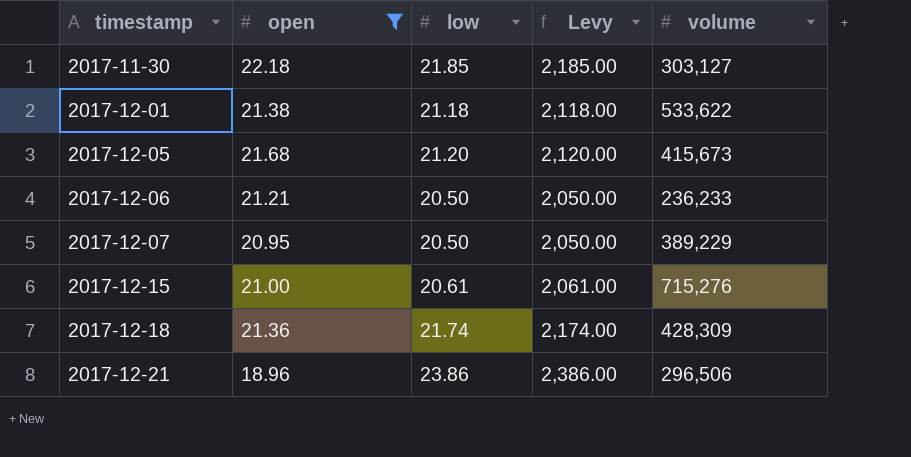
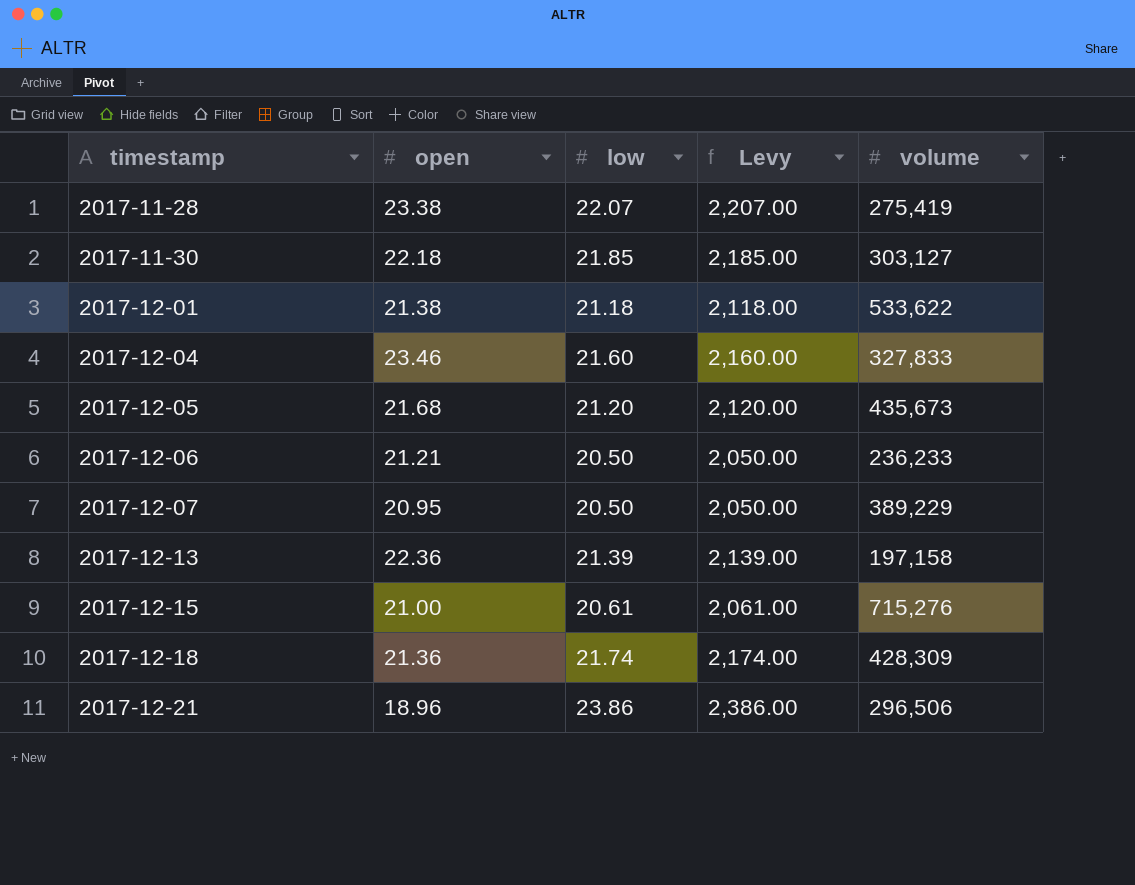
filter: open <= 22.18 -> none
2017-12-05 | volume: 415,673 -> 435,673

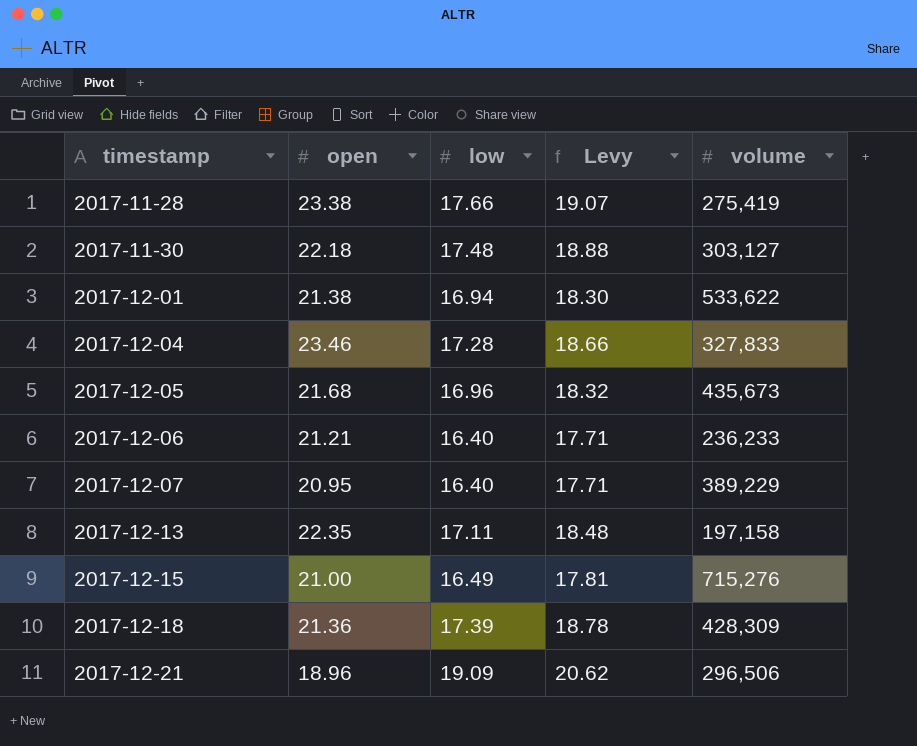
column Levy | formula: [low] * 100 -> [low] * 1.08
2017-11-28 | low: 22.07 -> 17.66
2017-11-30 | low: 21.85 -> 17.48
2017-12-01 | low: 21.18 -> 16.94
2017-12-04 | low: 21.60 -> 17.28
2017-12-05 | low: 21.20 -> 16.96
2017-12-06 | low: 20.50 -> 16.40
2017-12-07 | low: 20.50 -> 16.40
2017-12-13 | open: 22.36 -> 22.35
2017-12-13 | low: 21.39 -> 17.11
2017-12-15 | low: 20.61 -> 16.49
2017-12-18 | low: 21.74 -> 17.39
2017-12-21 | low: 23.86 -> 19.09

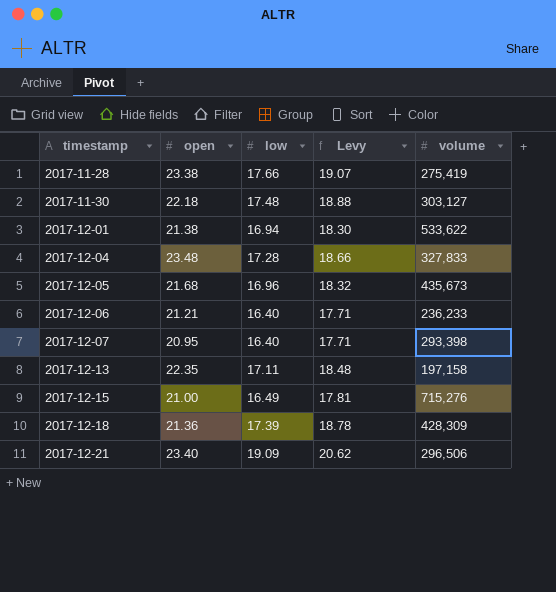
2017-12-04 | open: 23.46 -> 23.48
2017-12-07 | volume: 389,229 -> 293,398
2017-12-21 | open: 18.96 -> 23.40

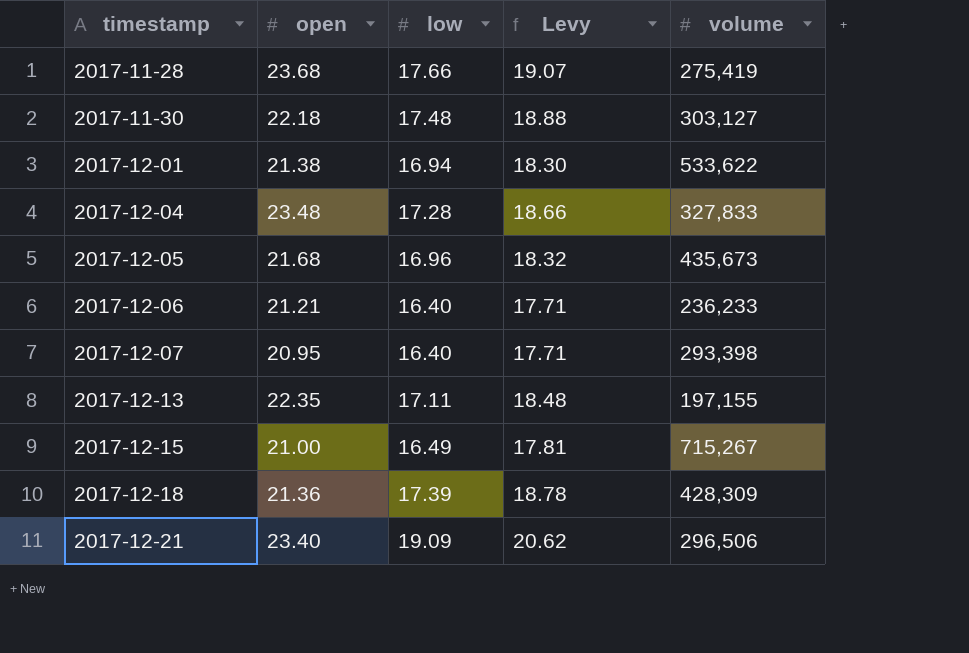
2017-11-28 | open: 23.38 -> 23.68
2017-12-13 | volume: 197,158 -> 197,155
2017-12-15 | volume: 715,276 -> 715,267

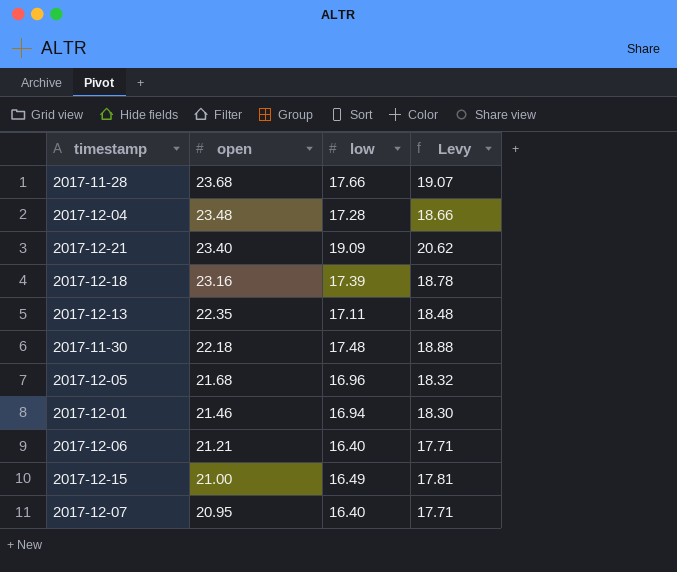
row order: timestamp ascending -> open descending
column volume | position: 5 -> none
2017-12-18 | open: 21.36 -> 23.16
2017-12-01 | open: 21.38 -> 21.46

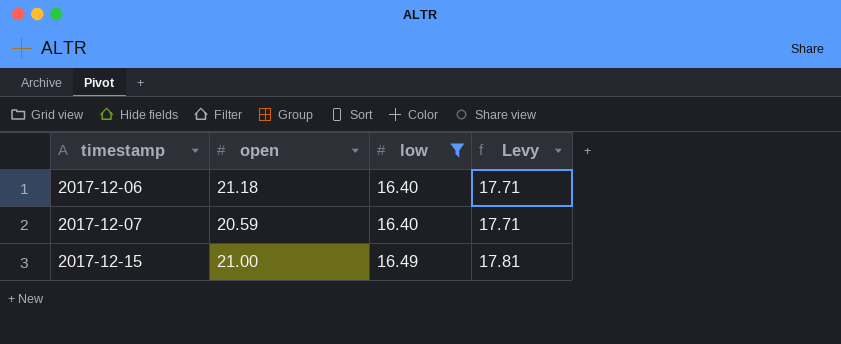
filter: none -> low <= 16.49
row order: open descending -> timestamp ascending
2017-12-06 | open: 21.21 -> 21.18
2017-12-07 | open: 20.95 -> 20.59

